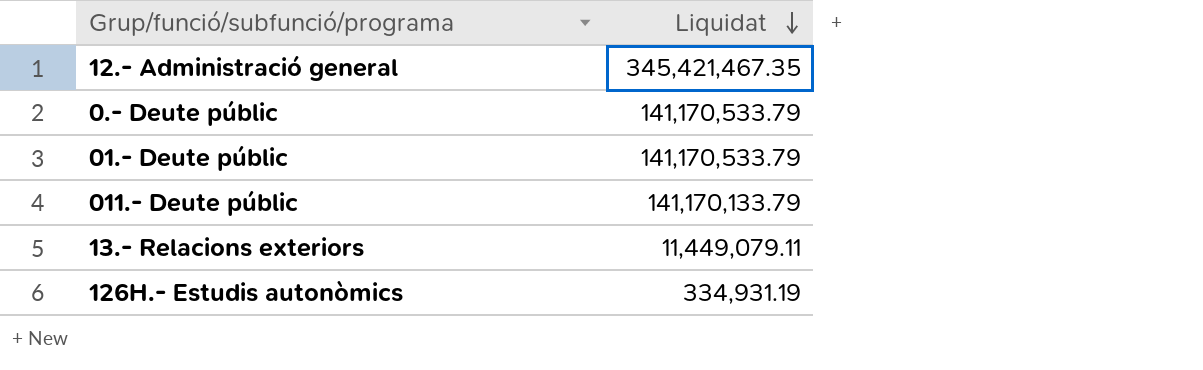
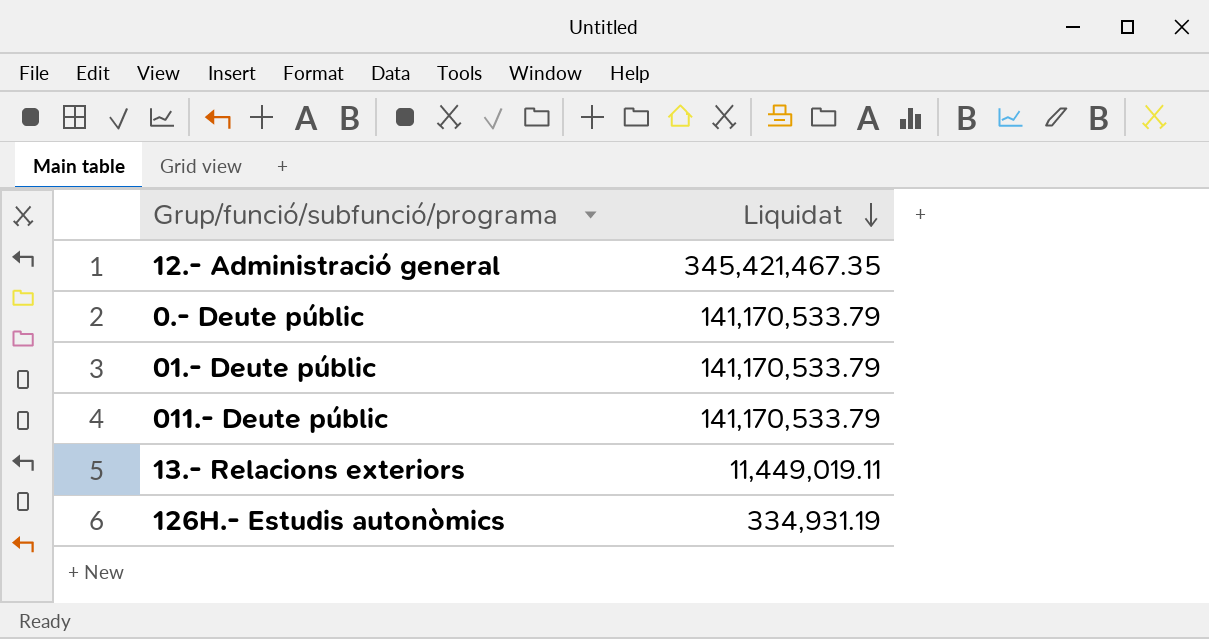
011.- Deute públic | Liquidat: 141,170,133.79 -> 141,170,533.79
13.- Relacions exteriors | Liquidat: 11,449,079.11 -> 11,449,019.11

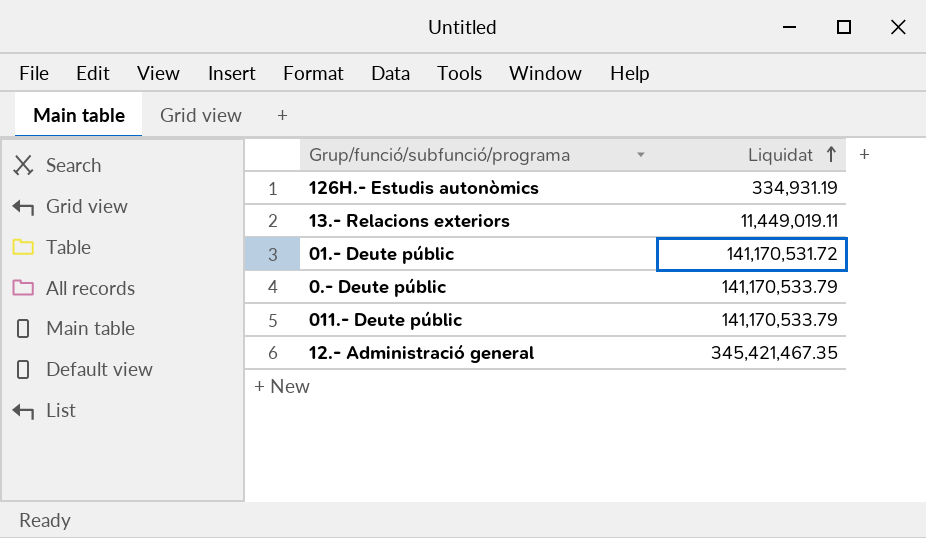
row order: Liquidat descending -> Liquidat ascending
01.- Deute públic | Liquidat: 141,170,533.79 -> 141,170,531.72

